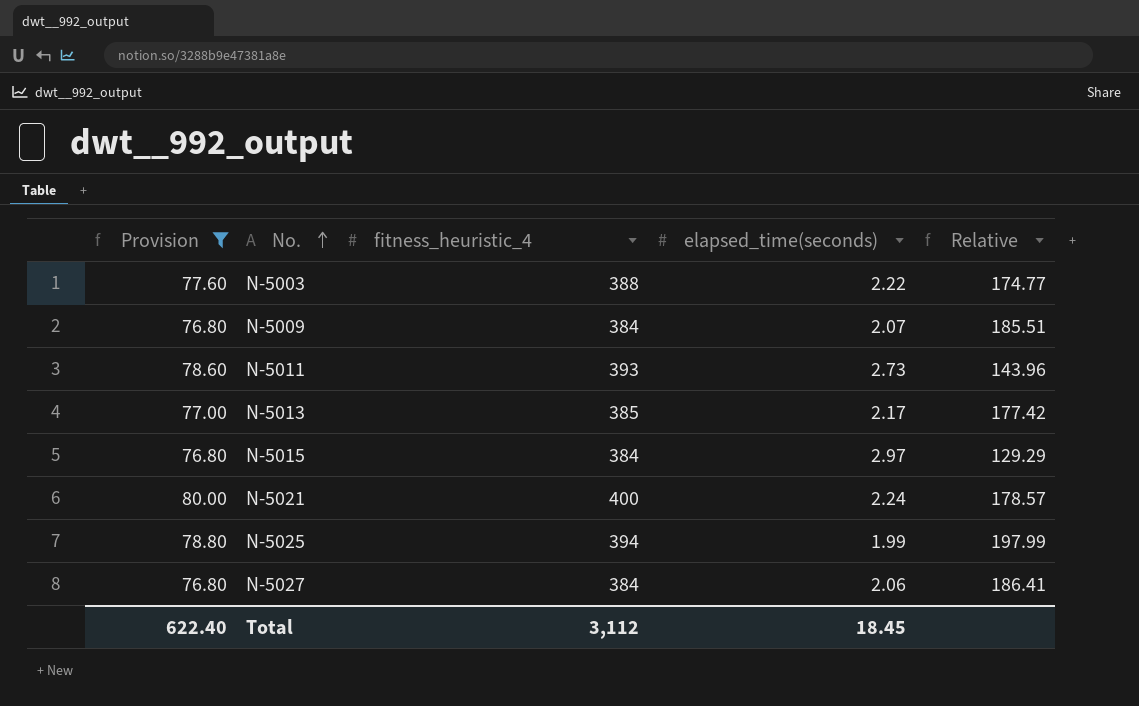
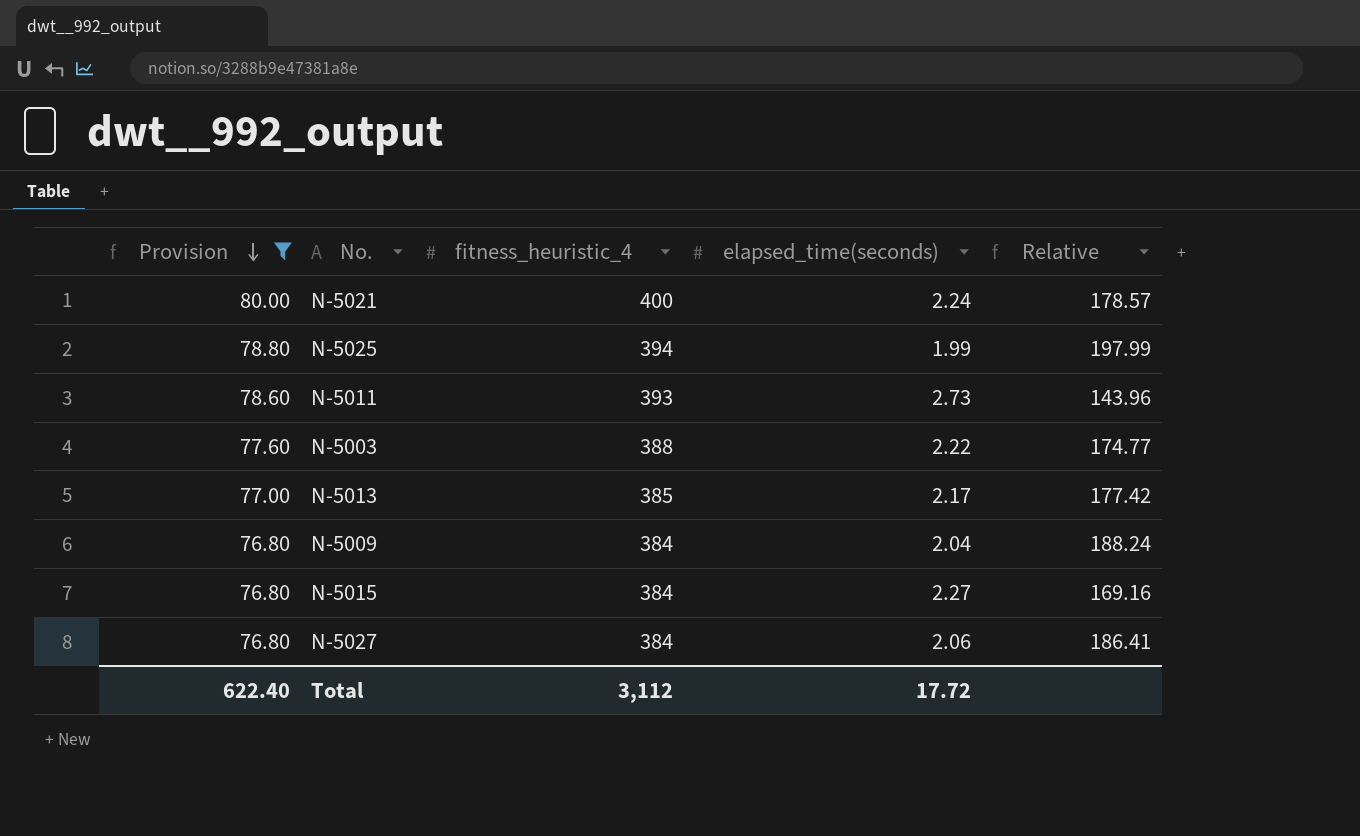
row order: No. ascending -> Provision descending
N-5009 | elapsed_time(seconds): 2.07 -> 2.04
N-5009 | Relative: 185.51 -> 188.24
N-5015 | elapsed_time(seconds): 2.97 -> 2.27
N-5015 | Relative: 129.29 -> 169.16
Total | elapsed_time(seconds): 18.45 -> 17.72

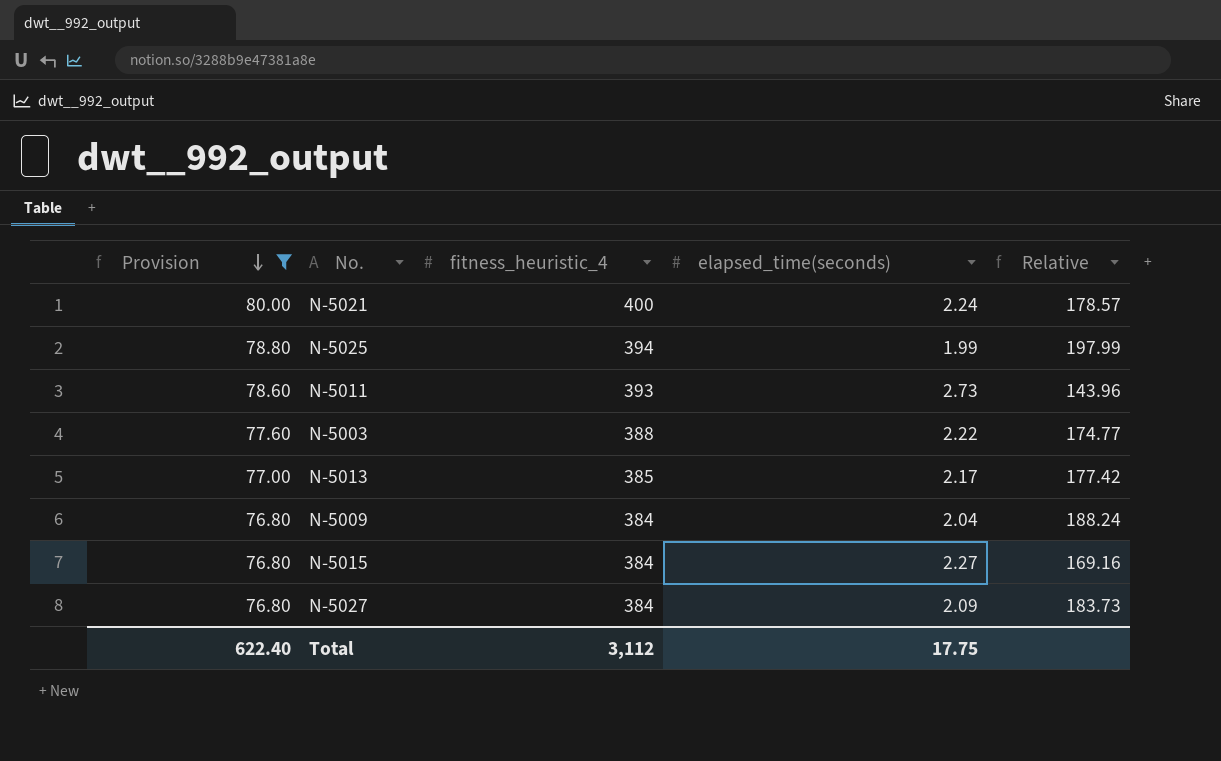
N-5027 | elapsed_time(seconds): 2.06 -> 2.09
N-5027 | Relative: 186.41 -> 183.73
Total | elapsed_time(seconds): 17.72 -> 17.75

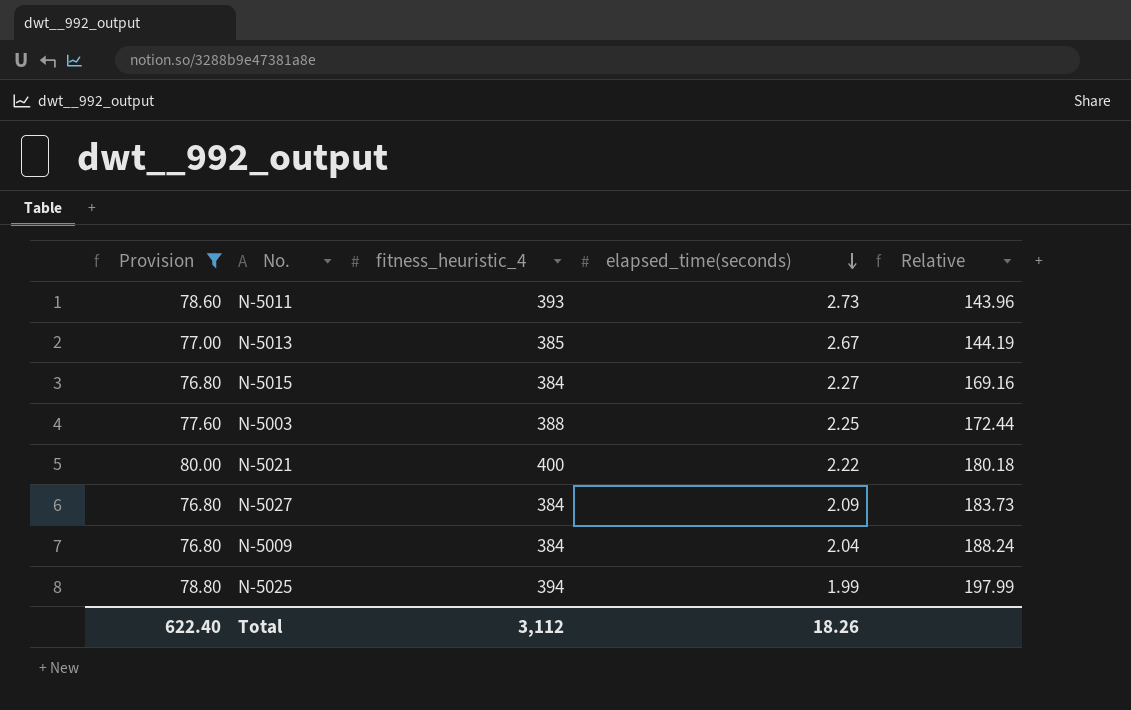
row order: Provision descending -> elapsed_time(seconds) descending
N-5013 | elapsed_time(seconds): 2.17 -> 2.67
N-5013 | Relative: 177.42 -> 144.19
N-5003 | elapsed_time(seconds): 2.22 -> 2.25
N-5003 | Relative: 174.77 -> 172.44
N-5021 | elapsed_time(seconds): 2.24 -> 2.22
N-5021 | Relative: 178.57 -> 180.18
Total | elapsed_time(seconds): 17.75 -> 18.26

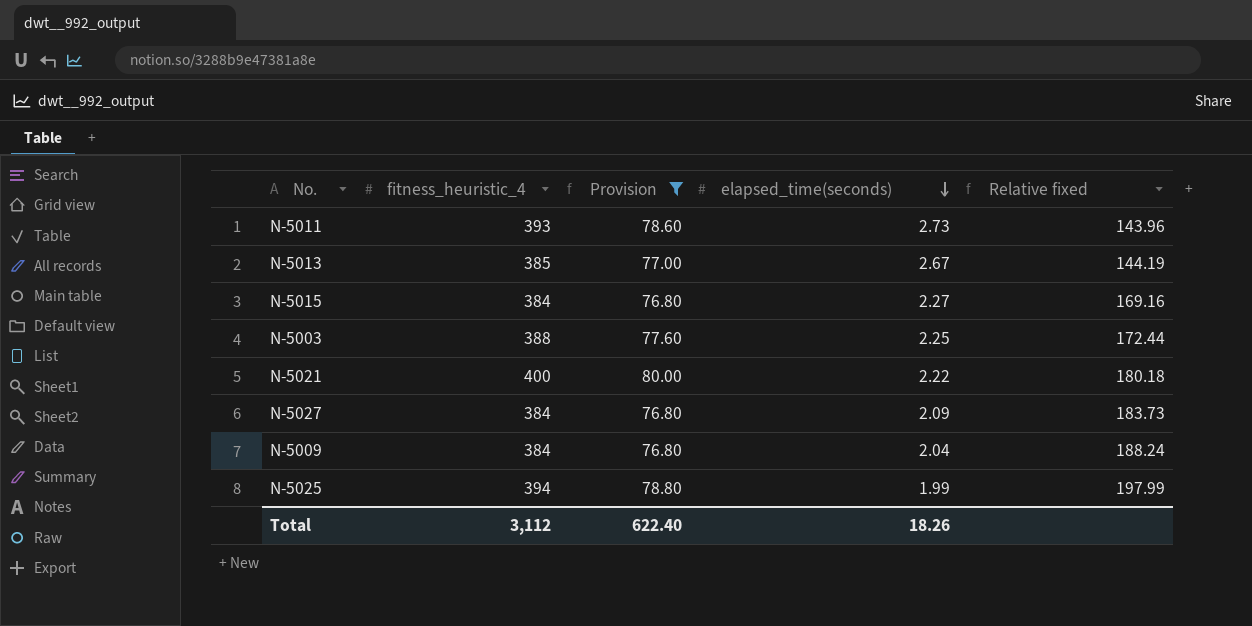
column Provision | position: 1 -> 3
column name: Relative -> Relative fixed

